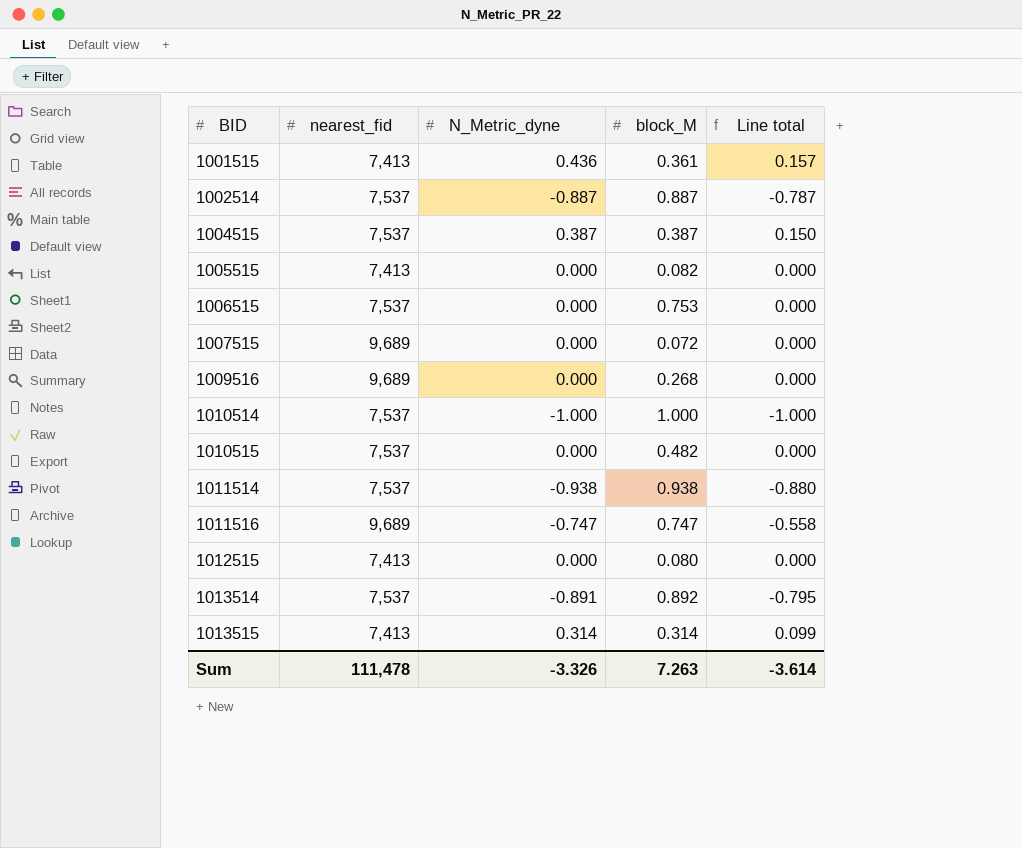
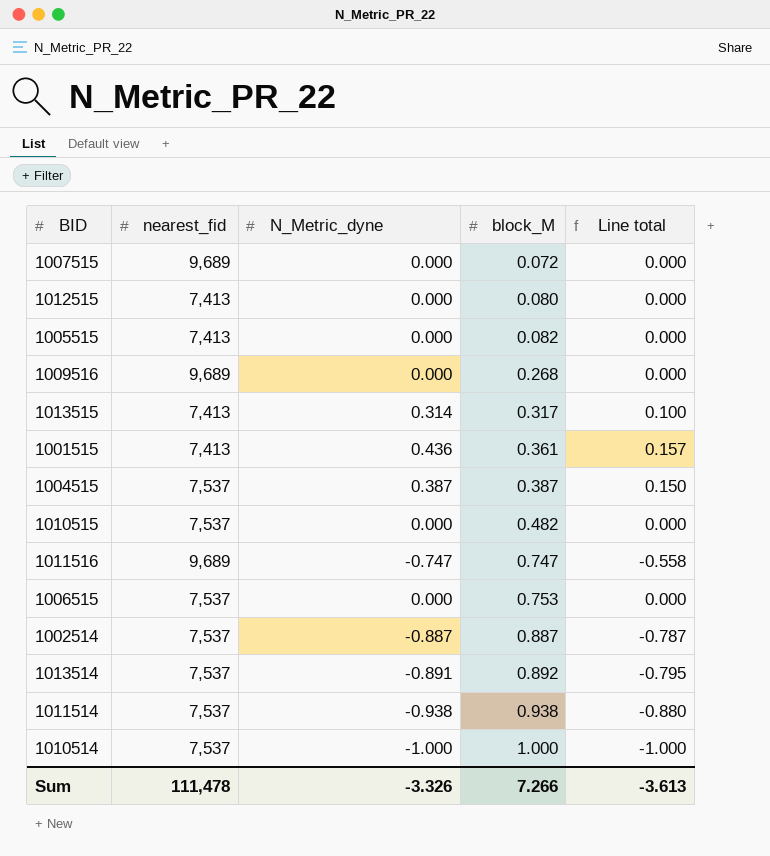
row order: BID ascending -> block_M ascending
1013515 | block_M: 0.314 -> 0.317
1013515 | Line total: 0.099 -> 0.100
Sum | block_M: 7.263 -> 7.266
Sum | Line total: -3.614 -> -3.613

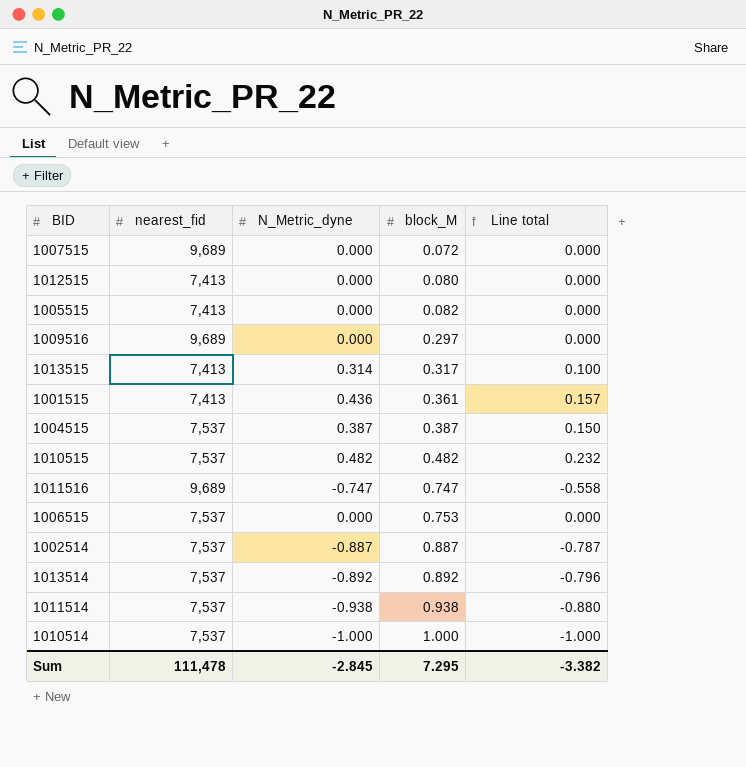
1009516 | block_M: 0.268 -> 0.297
1010515 | N_Metric_dyne: 0.000 -> 0.482
1010515 | Line total: 0.000 -> 0.232
1013514 | N_Metric_dyne: -0.891 -> -0.892
1013514 | Line total: -0.795 -> -0.796
Sum | N_Metric_dyne: -3.326 -> -2.845
Sum | block_M: 7.266 -> 7.295
Sum | Line total: -3.613 -> -3.382

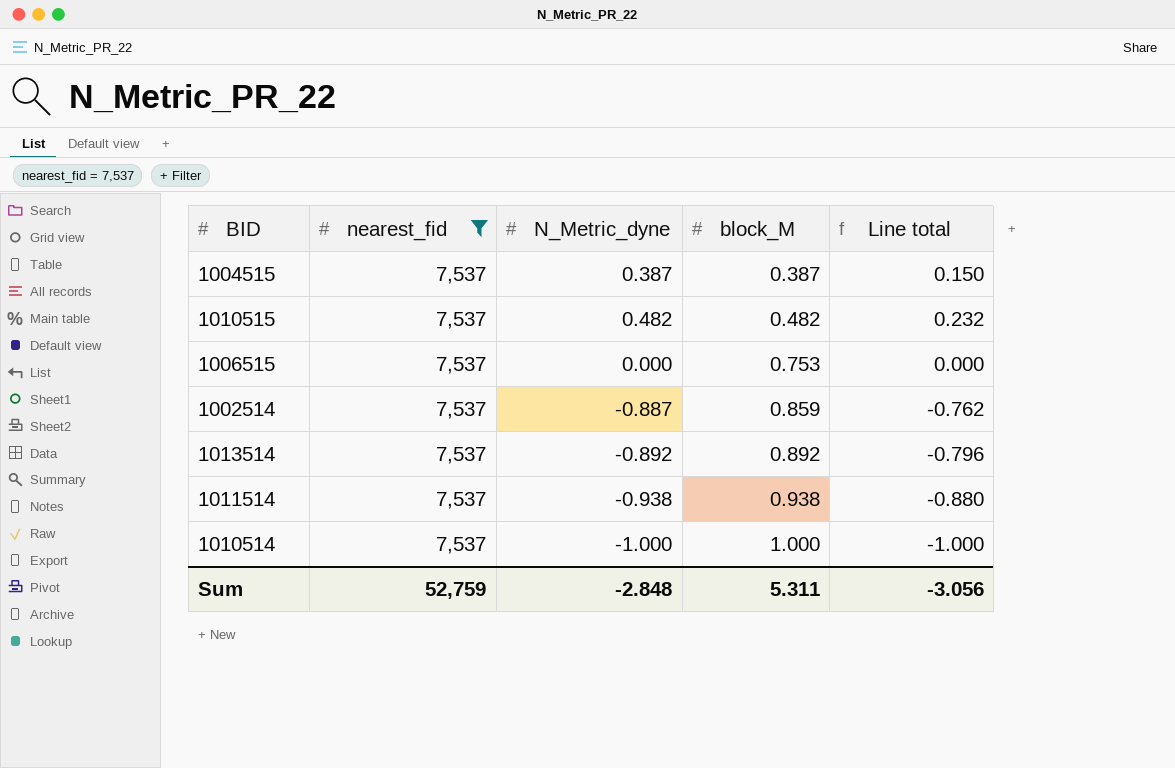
filter: none -> nearest_fid = 7,537
1002514 | block_M: 0.887 -> 0.859
1002514 | Line total: -0.787 -> -0.762
Sum | nearest_fid: 111,478 -> 52,759
Sum | N_Metric_dyne: -2.845 -> -2.848
Sum | block_M: 7.295 -> 5.311
Sum | Line total: -3.382 -> -3.056

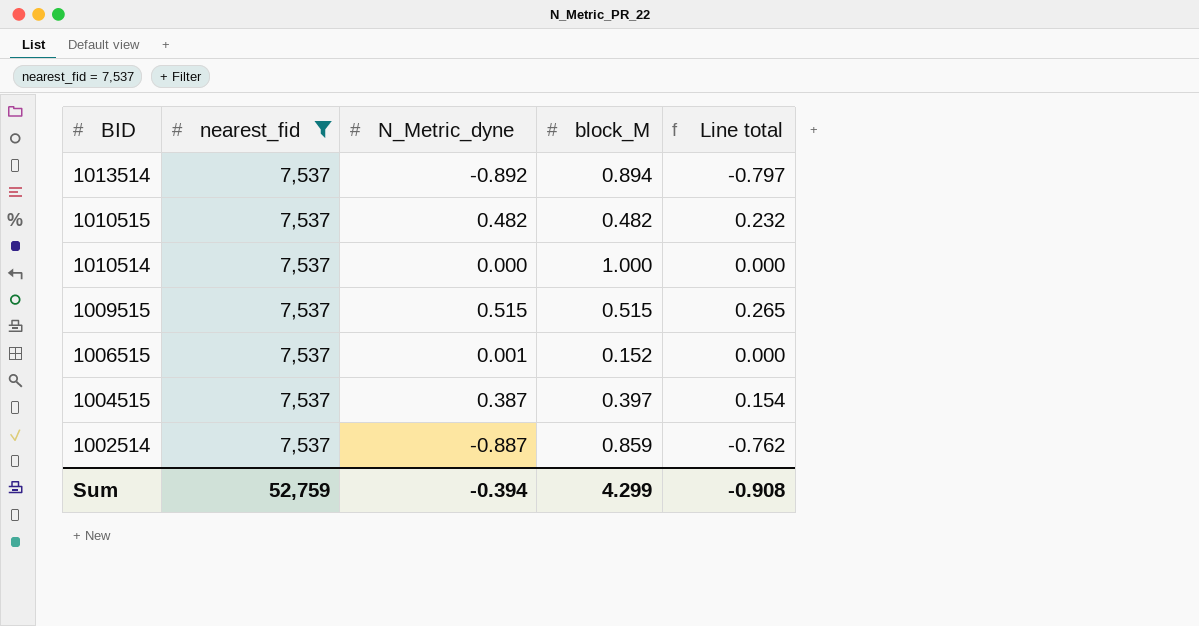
row order: block_M ascending -> BID descending
row 1011514: 7,537 | -0.938 | 0.938 | -0.880 -> none
1013514 | block_M: 0.892 -> 0.894
1013514 | Line total: -0.796 -> -0.797
1010514 | N_Metric_dyne: -1.000 -> 0.000
1010514 | Line total: -1.000 -> 0.000
row 1009515: none -> 7,537 | 0.515 | 0.515 | 0.265
1006515 | N_Metric_dyne: 0.000 -> 0.001
1006515 | block_M: 0.753 -> 0.152
1004515 | block_M: 0.387 -> 0.397
1004515 | Line total: 0.150 -> 0.154
Sum | N_Metric_dyne: -2.848 -> -0.394
Sum | block_M: 5.311 -> 4.299
Sum | Line total: -3.056 -> -0.908

